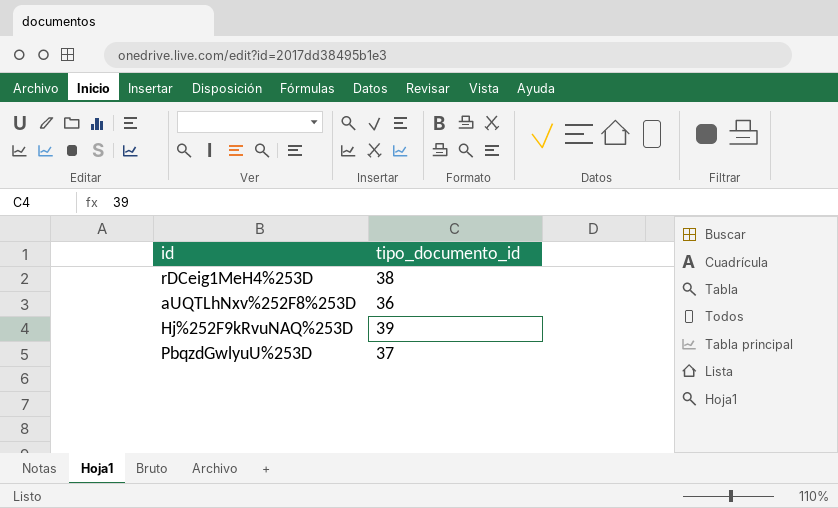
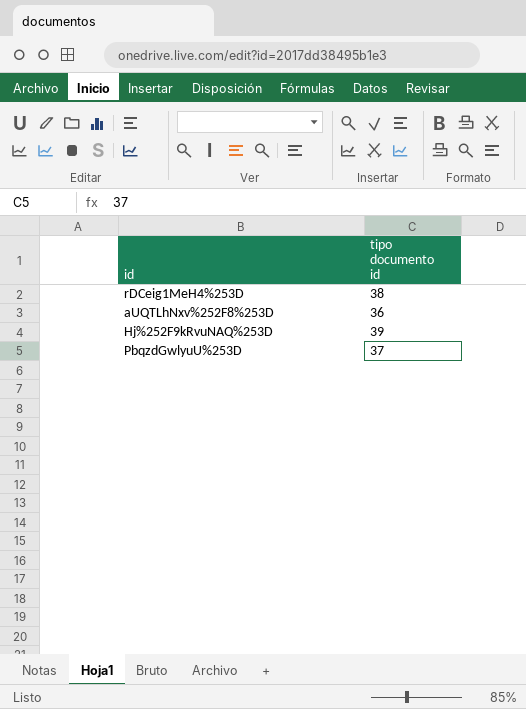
column name: tipo_documento_id -> tipo documento id

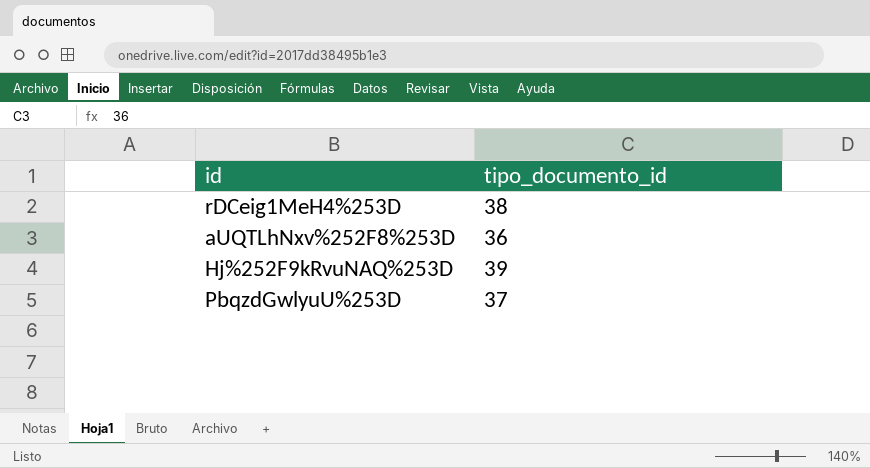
column name: tipo documento id -> tipo_documento_id

